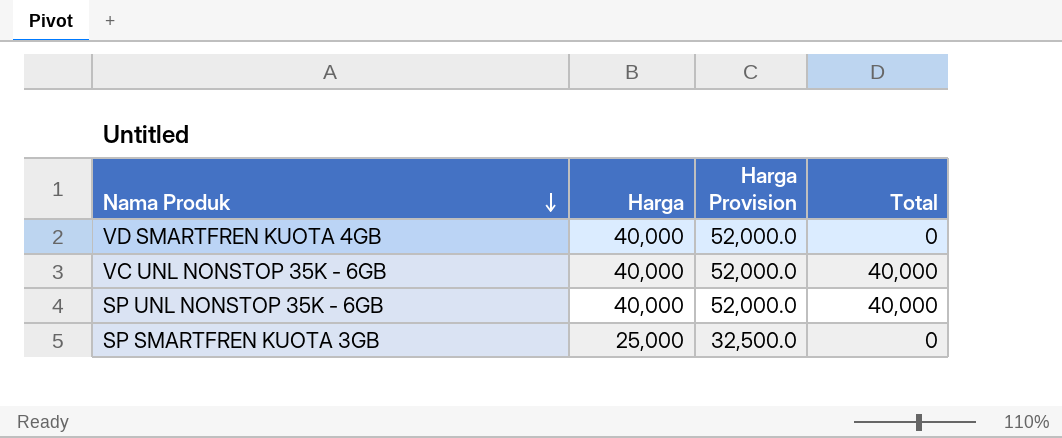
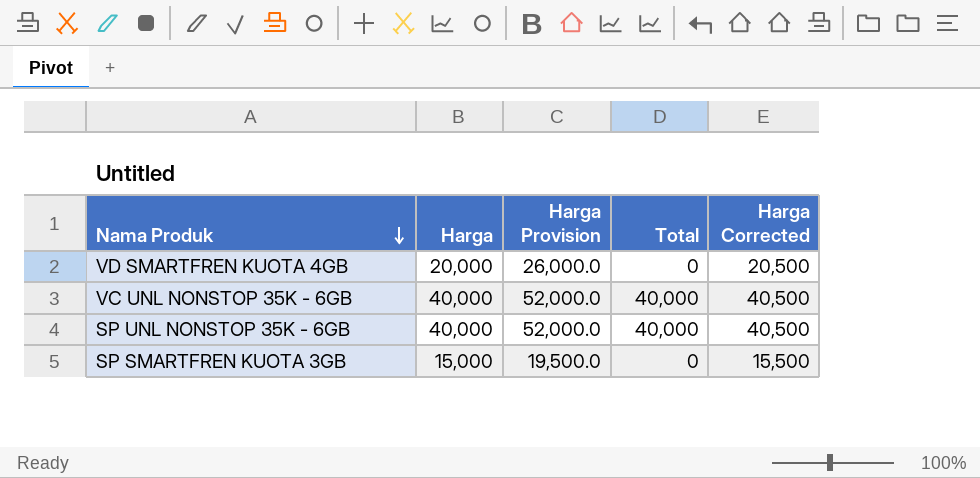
column Harga Corrected | formula: none -> [Harga] + 500
VD SMARTFREN KUOTA 4GB | Harga: 40,000 -> 20,000
VD SMARTFREN KUOTA 4GB | Harga Provision: 52,000.0 -> 26,000.0
SP SMARTFREN KUOTA 3GB | Harga: 25,000 -> 15,000
SP SMARTFREN KUOTA 3GB | Harga Provision: 32,500.0 -> 19,500.0

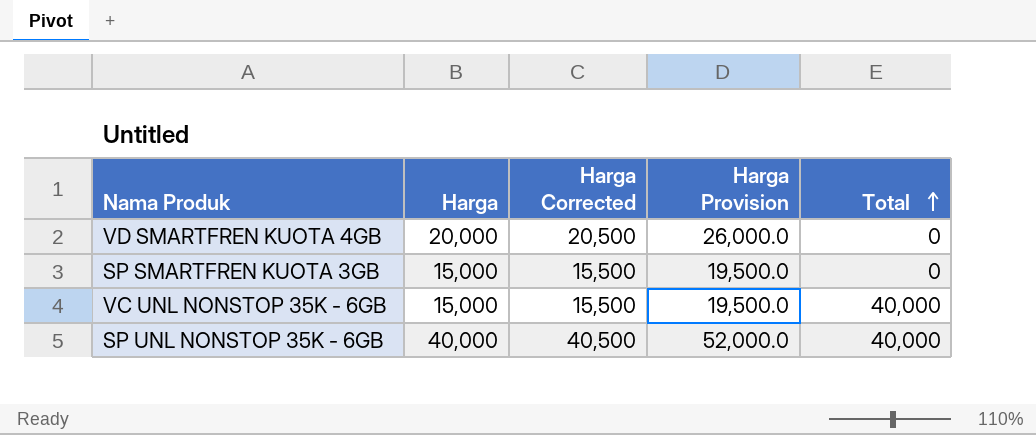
row order: Nama Produk descending -> Total ascending
column Harga Corrected | position: 5 -> 3
VC UNL NONSTOP 35K - 6GB | Harga: 40,000 -> 15,000
VC UNL NONSTOP 35K - 6GB | Harga Corrected: 40,500 -> 15,500
VC UNL NONSTOP 35K - 6GB | Harga Provision: 52,000.0 -> 19,500.0

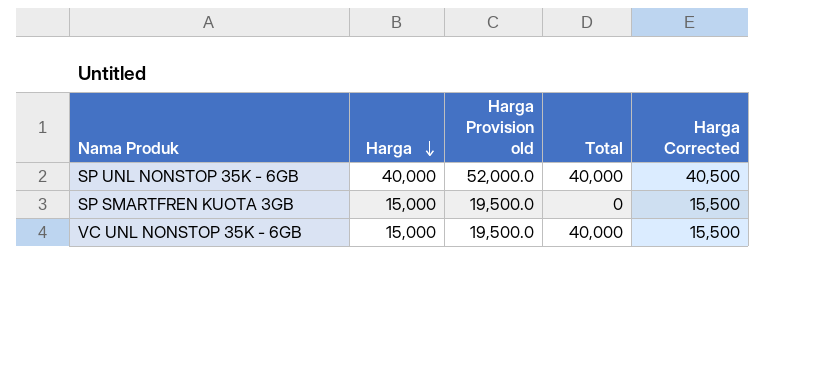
row order: Total ascending -> Harga descending
column name: Harga Provision -> Harga Provision old
column Harga Corrected | position: 3 -> 5
row VD SMARTFREN KUOTA 4GB: 20,000 | 20,500 | 26,000.0 | 0 -> none

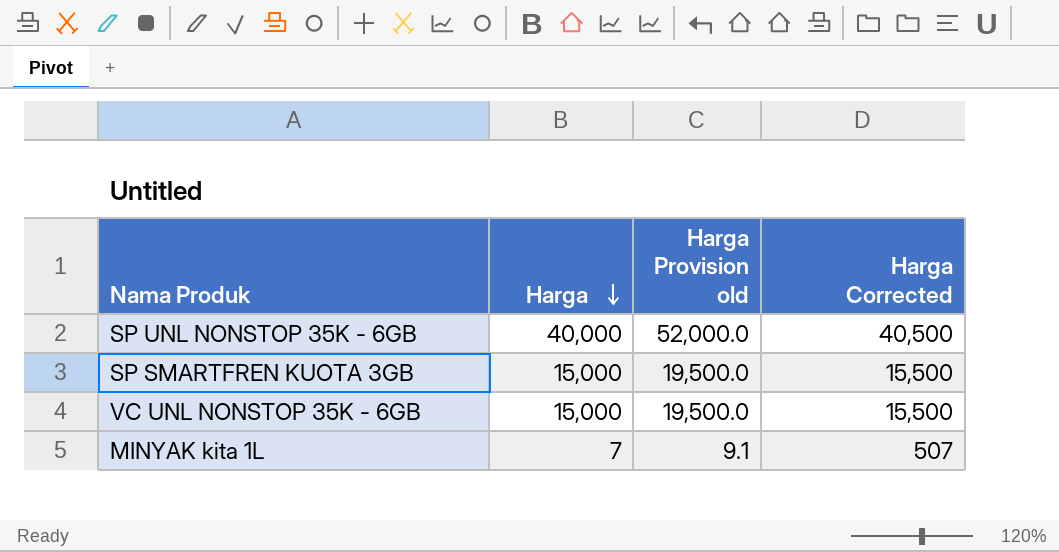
column Total | position: 4 -> none
row MINYAK kita 1L: none -> 7 | 9.1 | 507

